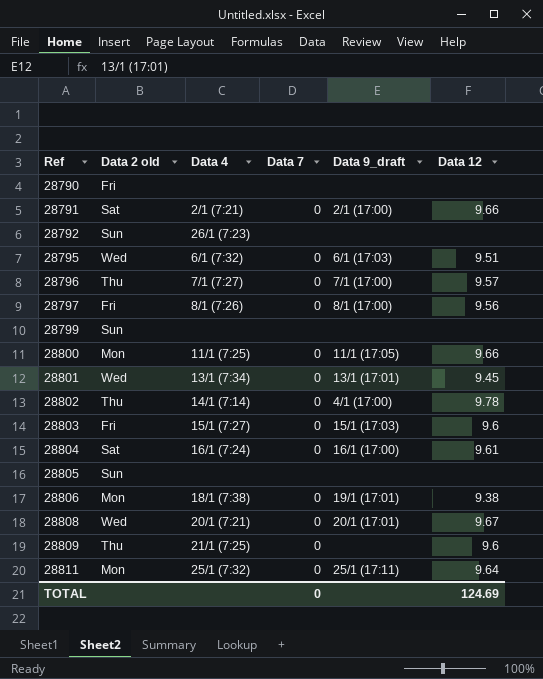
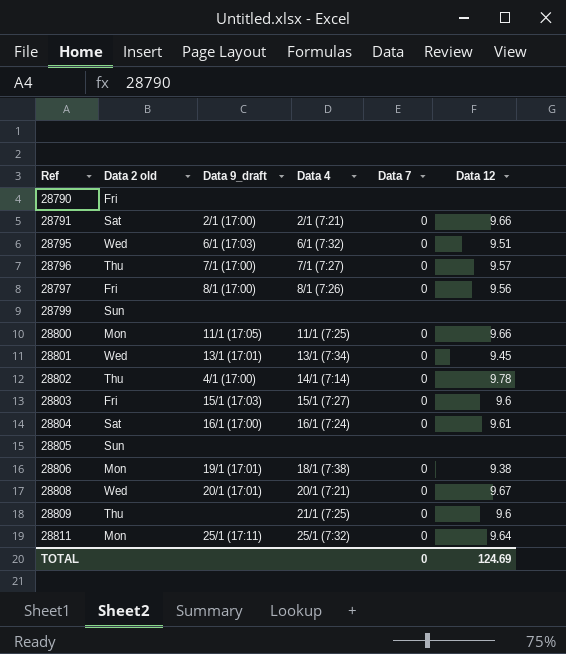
column Data 9_draft | position: 5 -> 3
row 28792: Sun | 26/1 (7:23) | none | none | none -> none

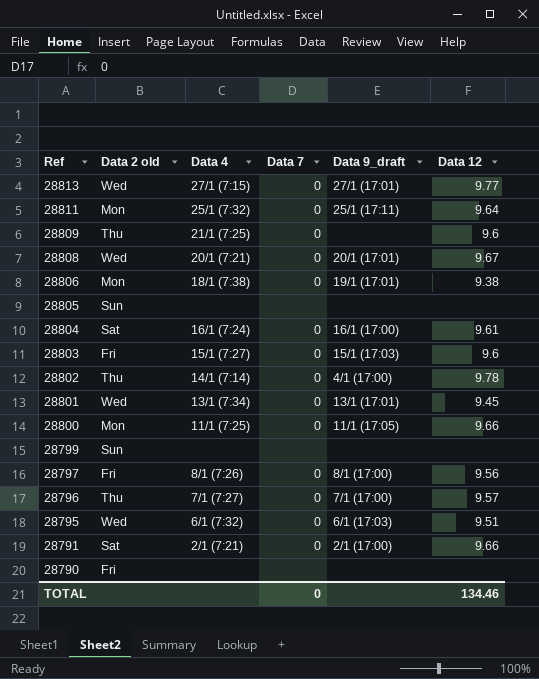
row order: Ref ascending -> Ref descending
column Data 9_draft | position: 3 -> 5
row 28813: none -> Wed | 27/1 (7:15) | 0 | 27/1 (17:01) | 9.77
TOTAL | Data 12: 124.69 -> 134.46

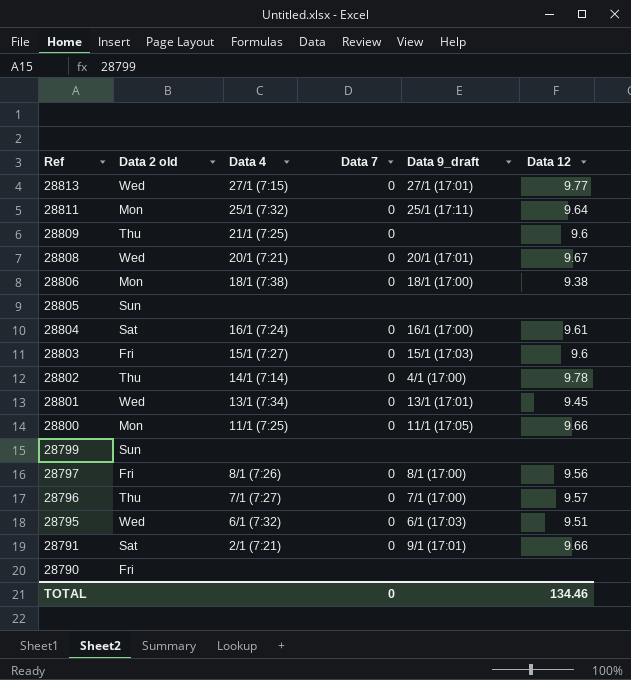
28806 | Data 9_draft: 19/1 (17:01) -> 18/1 (17:00)
28791 | Data 9_draft: 2/1 (17:00) -> 9/1 (17:01)

